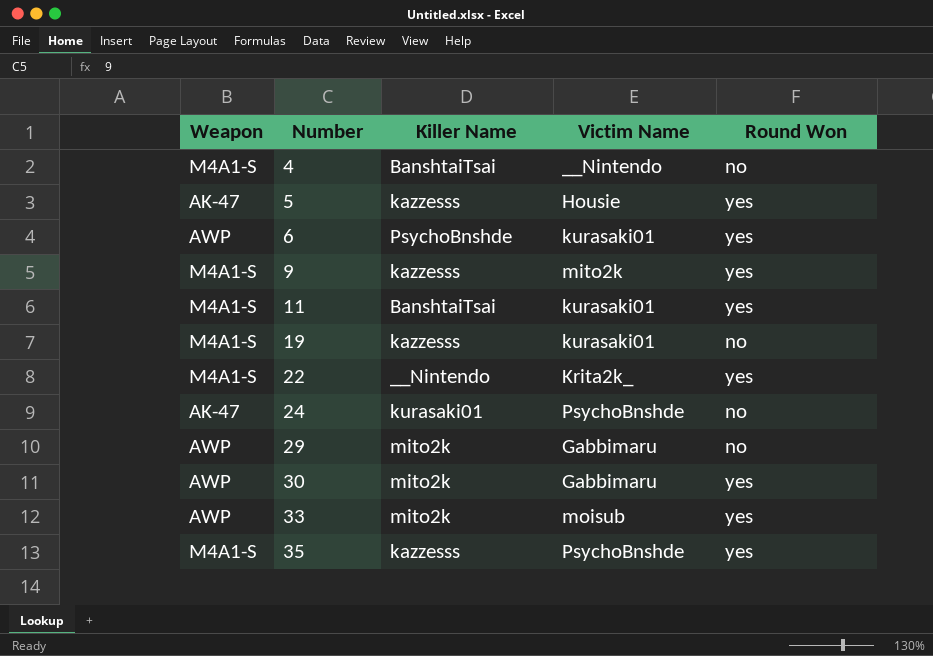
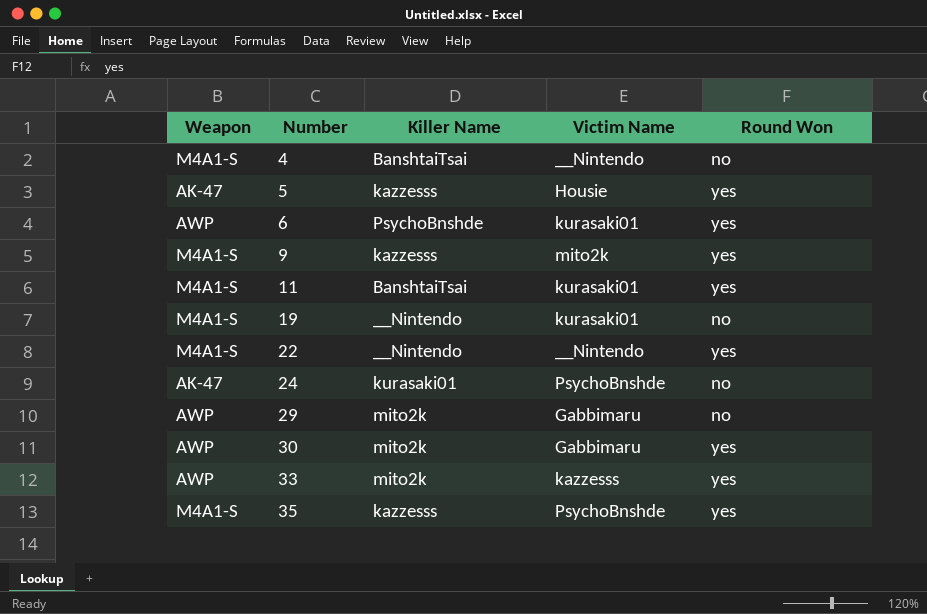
19 | Killer Name: kazzesss -> __Nintendo
22 | Victim Name: Krita2k_ -> __Nintendo
33 | Victim Name: moisub -> kazzesss

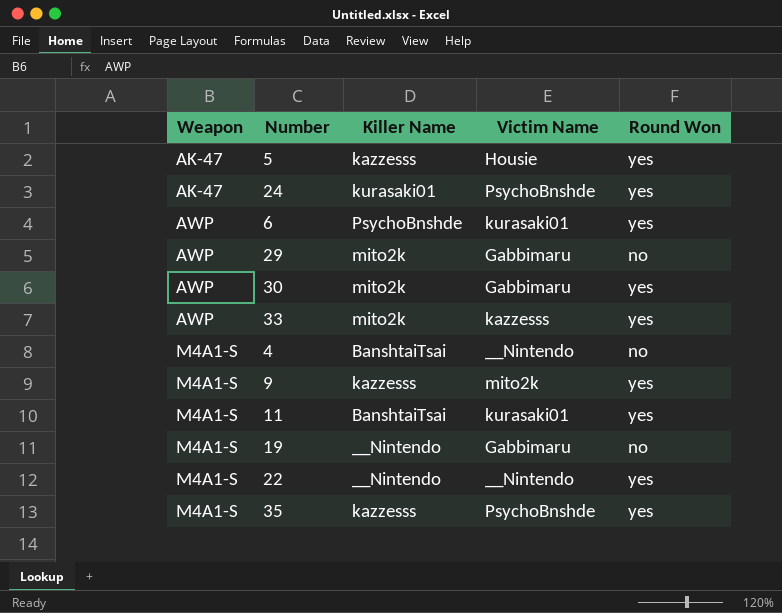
row order: Number ascending -> Weapon ascending
24 | Round Won: no -> yes
19 | Victim Name: kurasaki01 -> Gabbimaru

